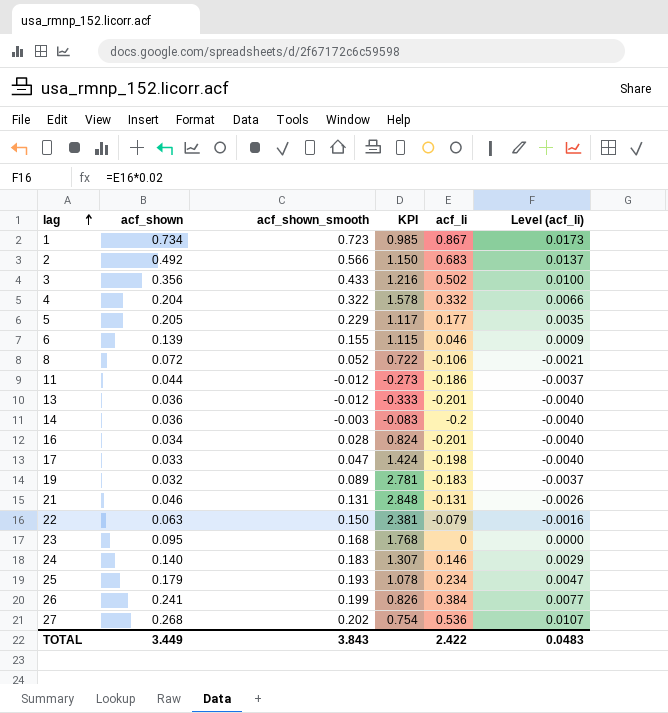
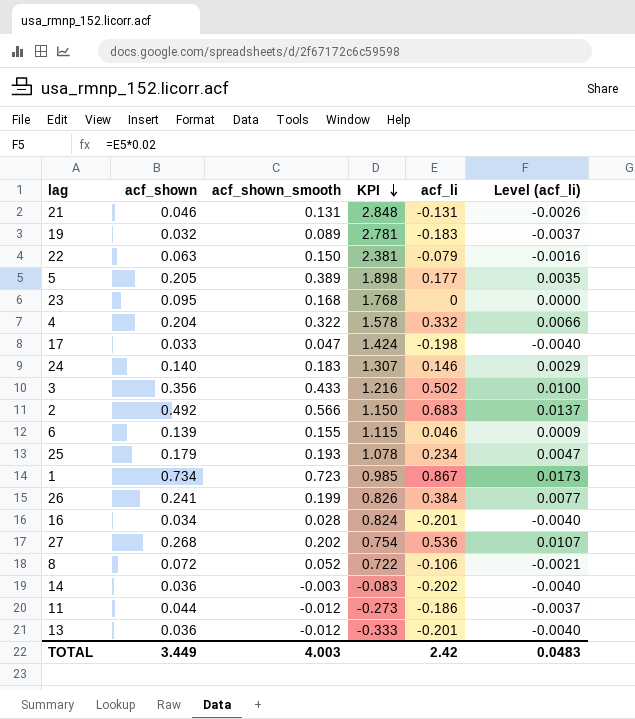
row order: lag ascending -> KPI descending
5 | acf_shown_smooth: 0.229 -> 0.389
5 | KPI: 1.117 -> 1.898
14 | acf_li: -0.2 -> -0.202
TOTAL | acf_shown_smooth: 3.843 -> 4.003
TOTAL | acf_li: 2.422 -> 2.42

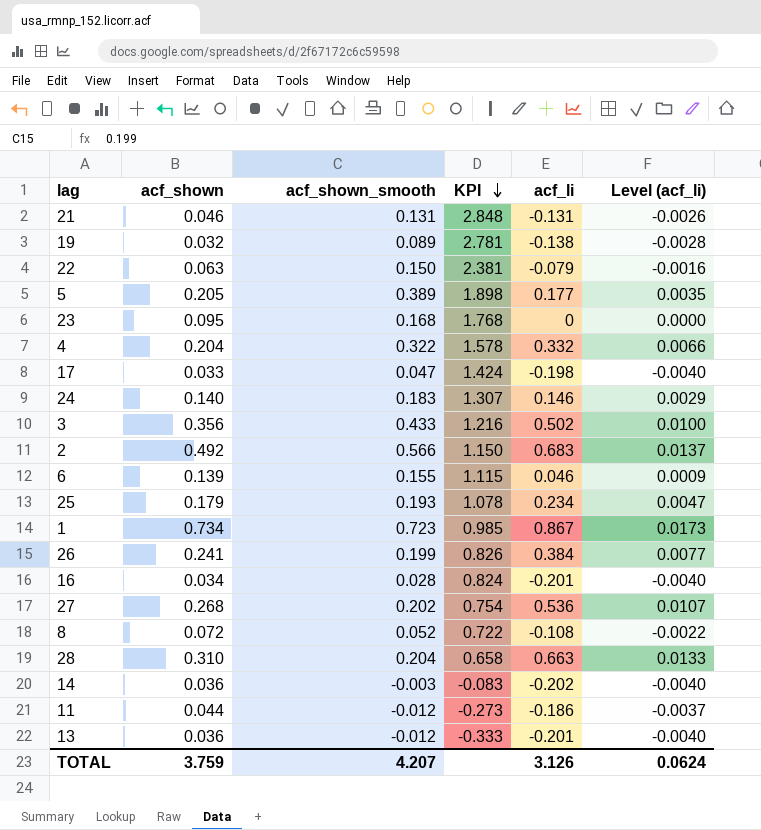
19 | acf_li: -0.183 -> -0.138
19 | Level (acf_li): -0.0037 -> -0.0028
8 | acf_li: -0.106 -> -0.108
8 | Level (acf_li): -0.0021 -> -0.0022
row 28: none -> 0.310 | 0.204 | 0.658 | 0.663 | 0.0133
TOTAL | acf_shown: 3.449 -> 3.759
TOTAL | acf_shown_smooth: 4.003 -> 4.207
TOTAL | acf_li: 2.42 -> 3.126
TOTAL | Level (acf_li): 0.0483 -> 0.0624

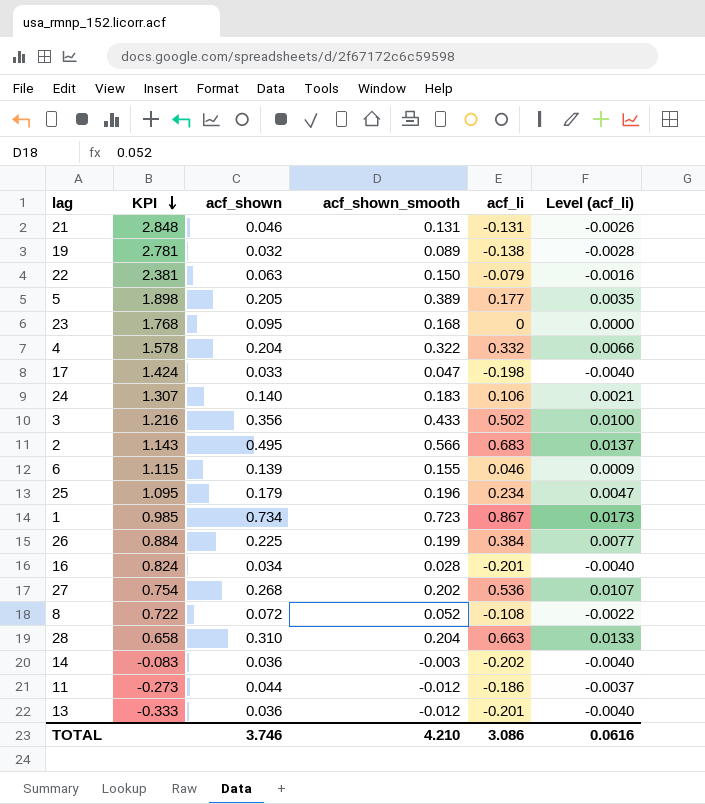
column KPI | position: 4 -> 2
24 | acf_li: 0.146 -> 0.106
24 | Level (acf_li): 0.0029 -> 0.0021
2 | KPI: 1.150 -> 1.143
2 | acf_shown: 0.492 -> 0.495
25 | KPI: 1.078 -> 1.095
25 | acf_shown_smooth: 0.193 -> 0.196
26 | KPI: 0.826 -> 0.884
26 | acf_shown: 0.241 -> 0.225
TOTAL | acf_shown: 3.759 -> 3.746
TOTAL | acf_shown_smooth: 4.207 -> 4.210
TOTAL | acf_li: 3.126 -> 3.086
TOTAL | Level (acf_li): 0.0624 -> 0.0616

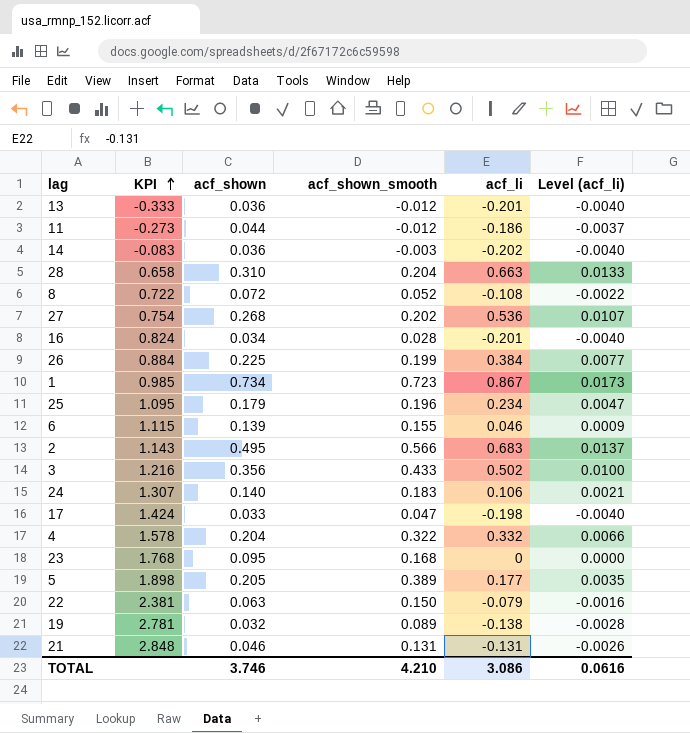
row order: KPI descending -> KPI ascending

